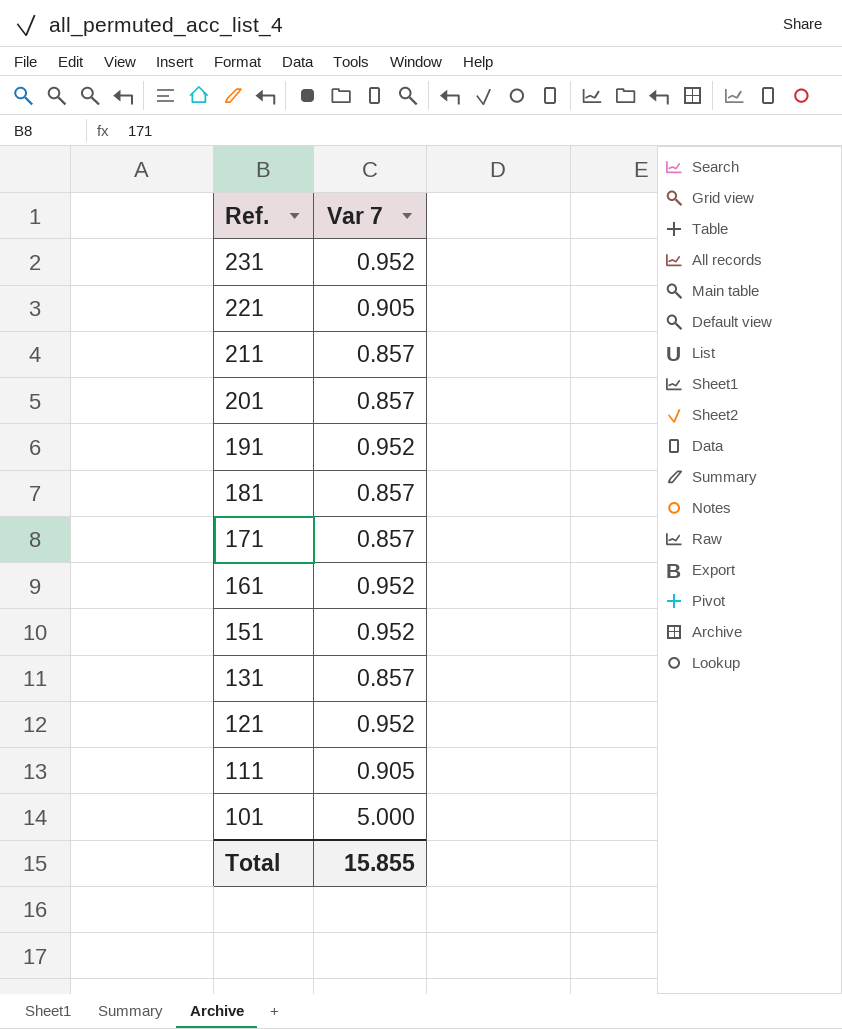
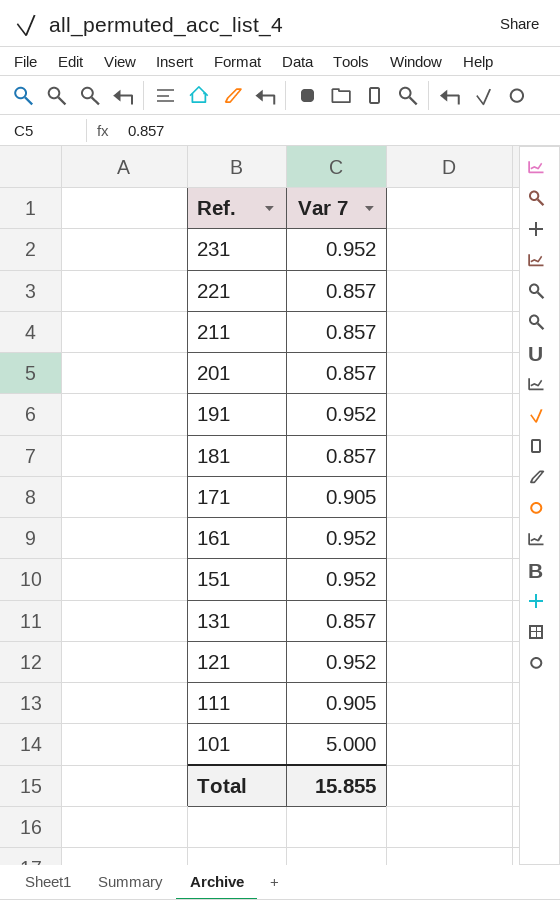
221 | Var 7: 0.905 -> 0.857
171 | Var 7: 0.857 -> 0.905

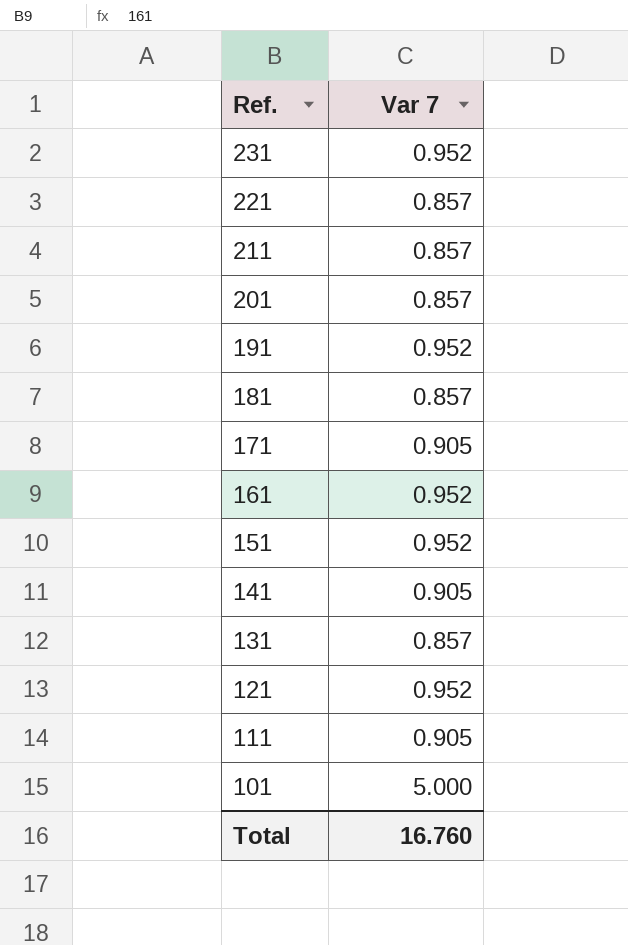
row 141: none -> 0.905
Total | Var 7: 15.855 -> 16.760

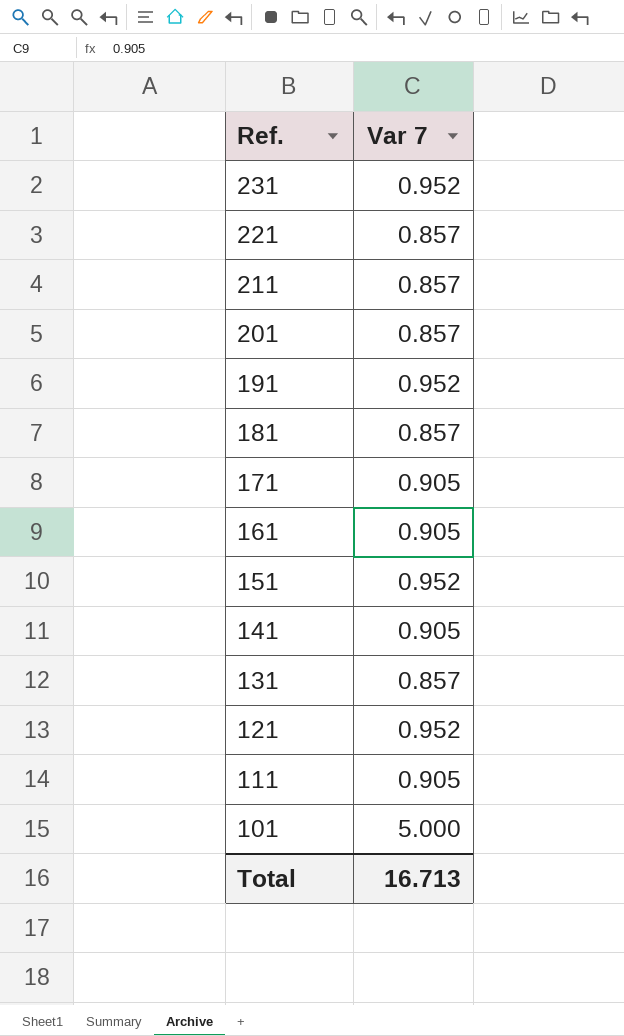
161 | Var 7: 0.952 -> 0.905
Total | Var 7: 16.760 -> 16.713

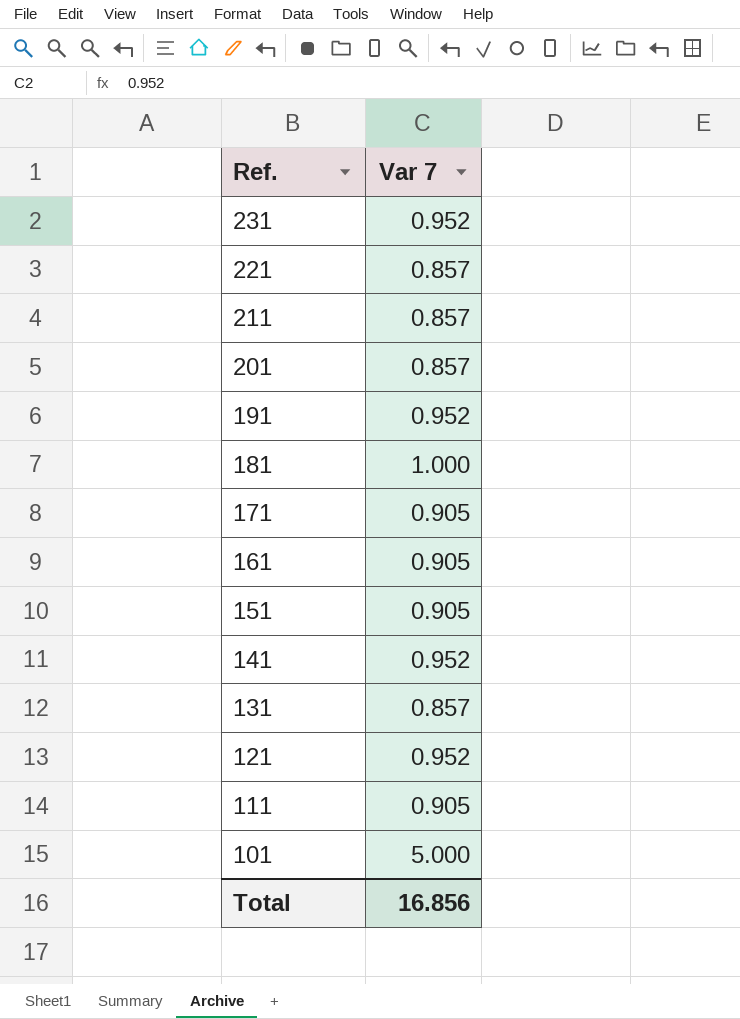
181 | Var 7: 0.857 -> 1.000
151 | Var 7: 0.952 -> 0.905
141 | Var 7: 0.905 -> 0.952
Total | Var 7: 16.713 -> 16.856

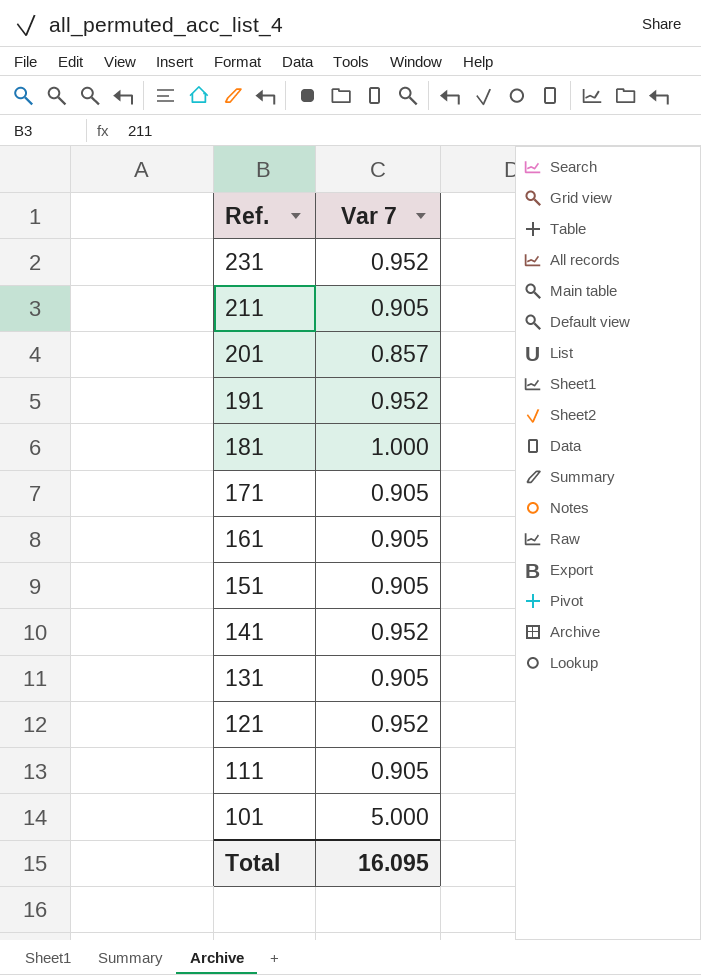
row 221: 0.857 -> none
211 | Var 7: 0.857 -> 0.905
131 | Var 7: 0.857 -> 0.905
Total | Var 7: 16.856 -> 16.095

